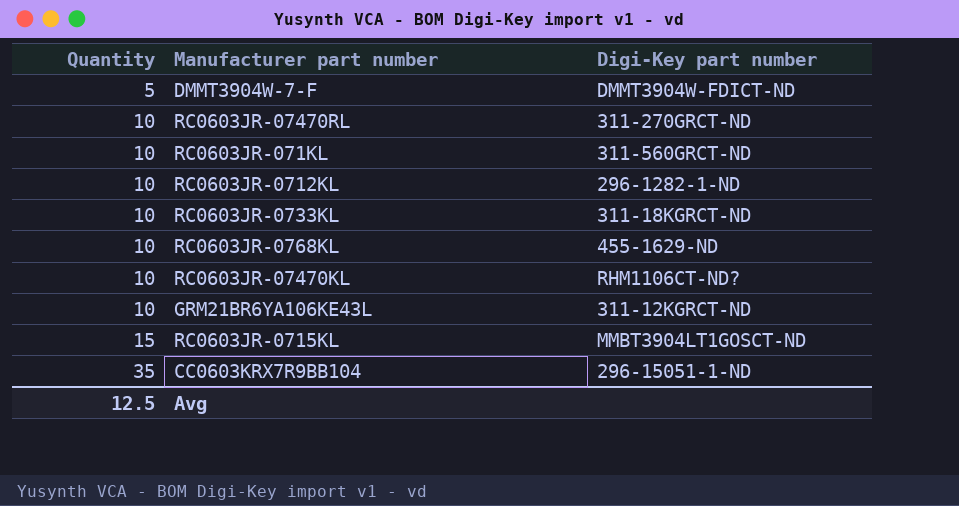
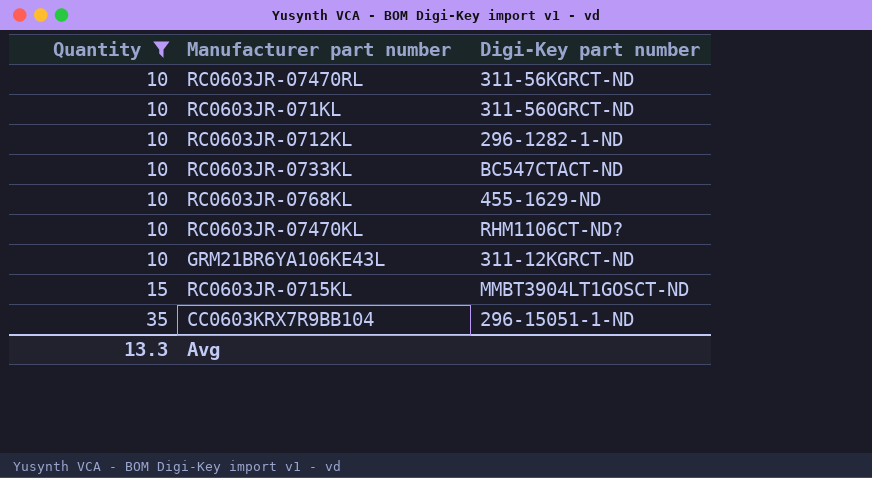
filter: none -> Quantity != 5
RC0603JR-07470RL | Digi-Key part number: 311-270GRCT-ND -> 311-56KGRCT-ND
RC0603JR-0733KL | Digi-Key part number: 311-18KGRCT-ND -> BC547CTACT-ND
Avg | Quantity: 12.5 -> 13.3

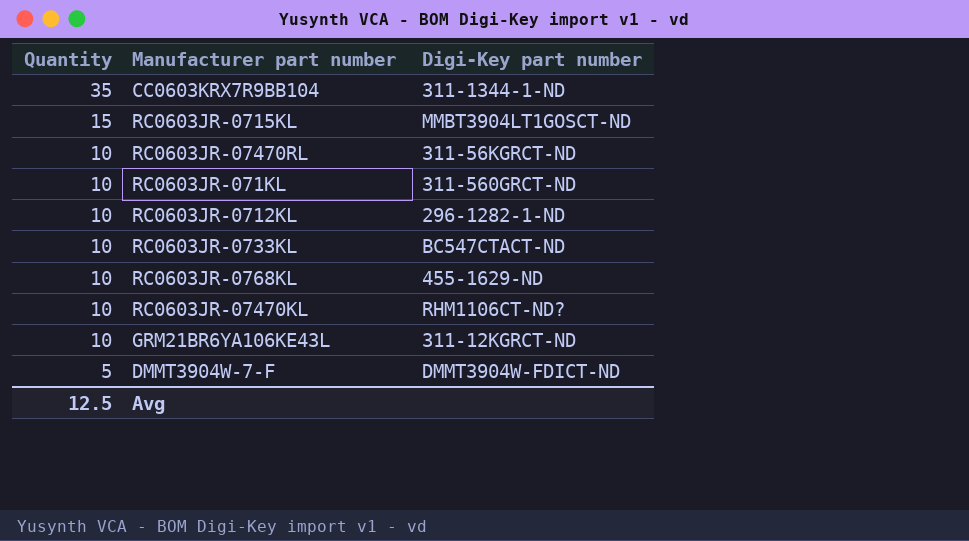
filter: Quantity != 5 -> none
row order: Quantity ascending -> Quantity descending
CC0603KRX7R9BB104 | Digi-Key part number: 296-15051-1-ND -> 311-1344-1-ND
Avg | Quantity: 13.3 -> 12.5

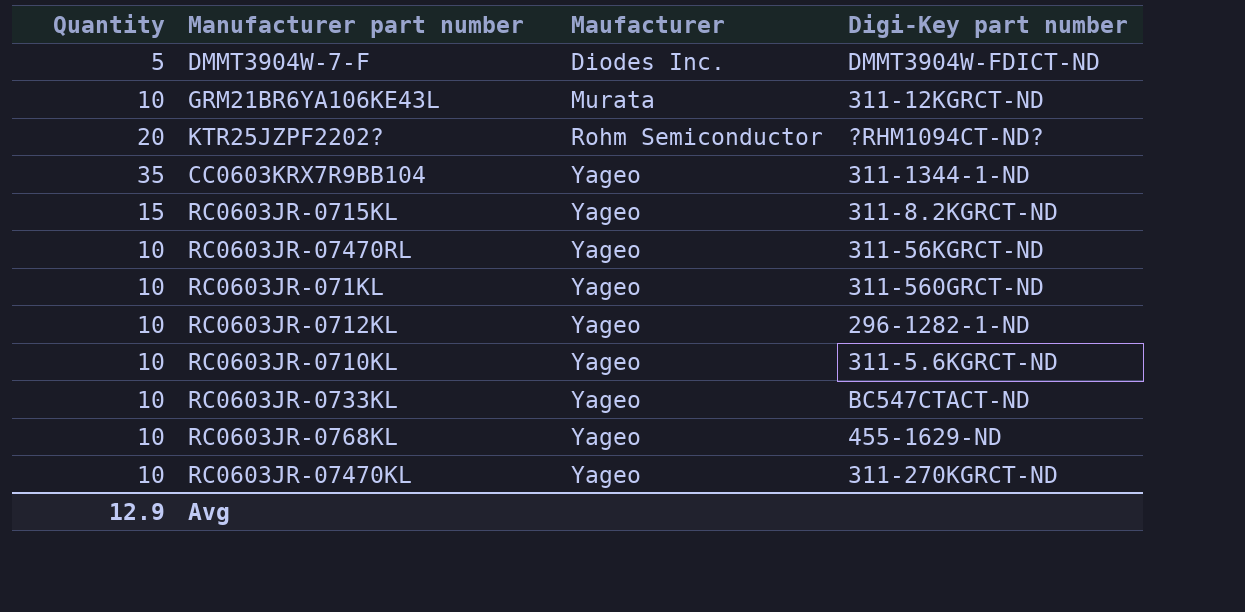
row order: Quantity descending -> Maufacturer ascending
column Maufacturer | position: none -> 3
row KTR25JZPF2202?: none -> 20 | Rohm Semiconductor | ?RHM1094CT-ND?
RC0603JR-0715KL | Digi-Key part number: MMBT3904LT1GOSCT-ND -> 311-8.2KGRCT-ND
row RC0603JR-0710KL: none -> 10 | Yageo | 311-5.6KGRCT-ND
RC0603JR-07470KL | Digi-Key part number: RHM1106CT-ND? -> 311-270KGRCT-ND
Avg | Quantity: 12.5 -> 12.9

